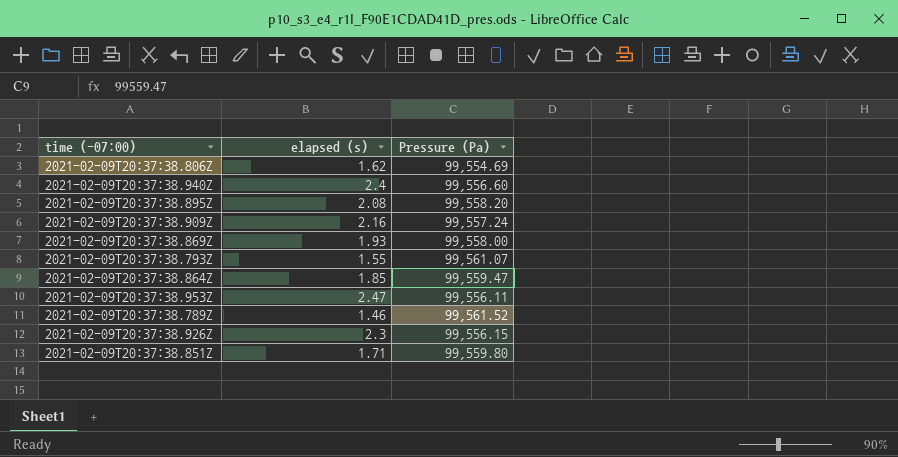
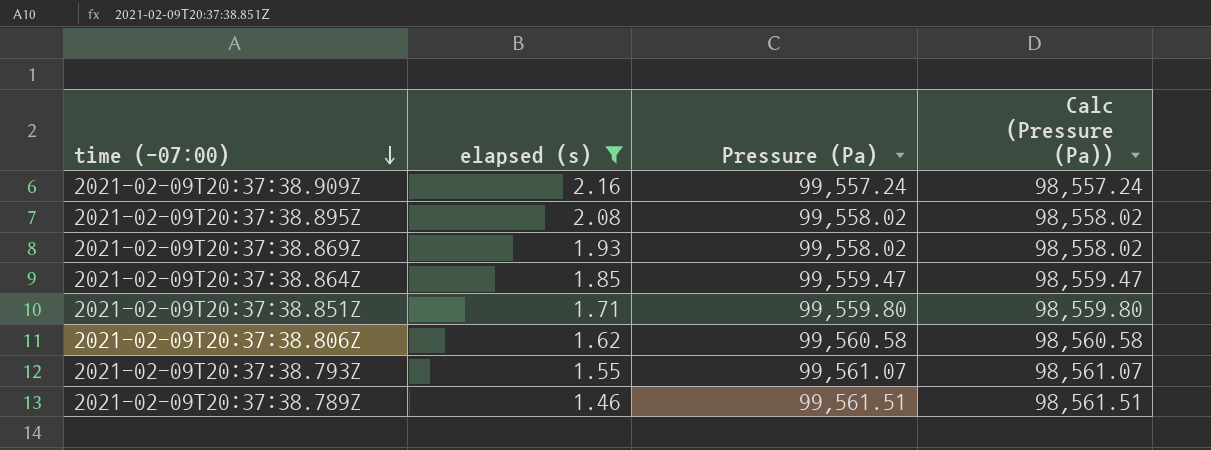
filter: none -> elapsed (s) <= 2.16
row order: none -> time (-07:00) descending
column Calc (Pressure (Pa)) | formula: none -> [Pressure (Pa)] - 1000
2021-02-09T20:37:38.895Z | Pressure (Pa): 99,558.20 -> 99,558.02
2021-02-09T20:37:38.869Z | Pressure (Pa): 99,558.00 -> 99,558.02
2021-02-09T20:37:38.806Z | Pressure (Pa): 99,554.69 -> 99,560.58
2021-02-09T20:37:38.789Z | Pressure (Pa): 99,561.52 -> 99,561.51

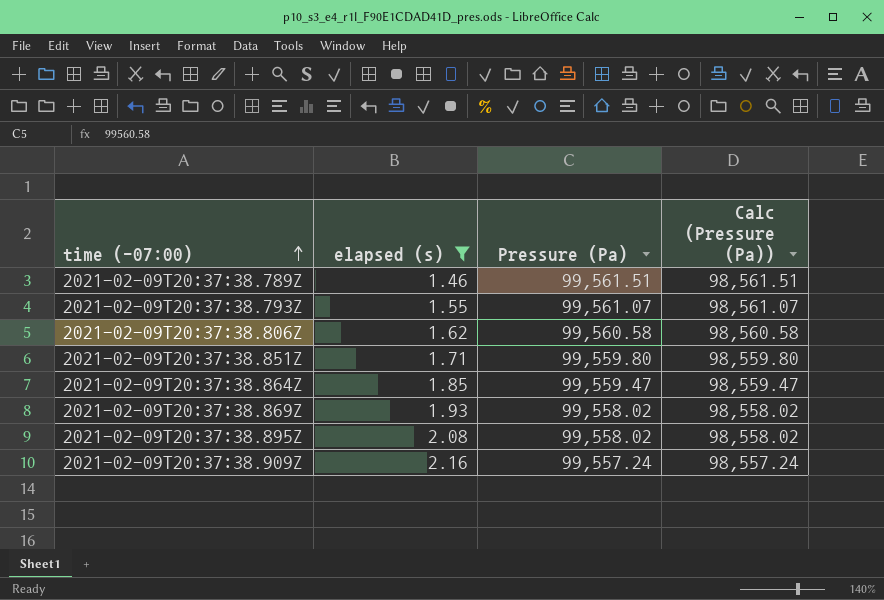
row order: time (-07:00) descending -> time (-07:00) ascending

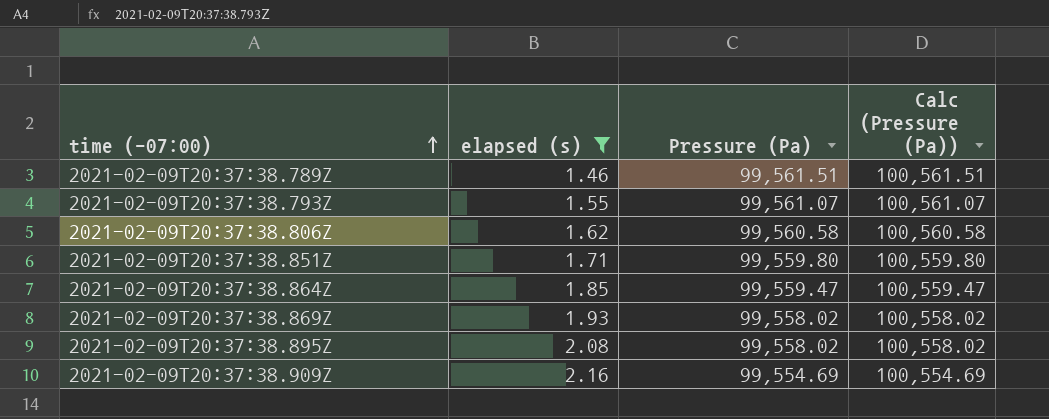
column Calc (Pressure (Pa)) | formula: [Pressure (Pa)] - 1000 -> [Pressure (Pa)] + 1000
2021-02-09T20:37:38.909Z | Pressure (Pa): 99,557.24 -> 99,554.69

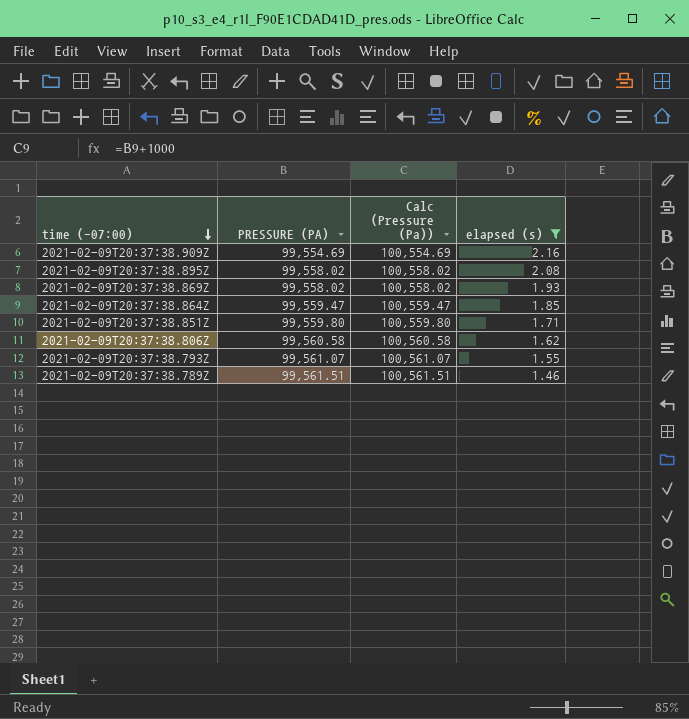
row order: time (-07:00) ascending -> time (-07:00) descending
column name: Pressure (Pa) -> PRESSURE (PA)
column elapsed (s) | position: 2 -> 4

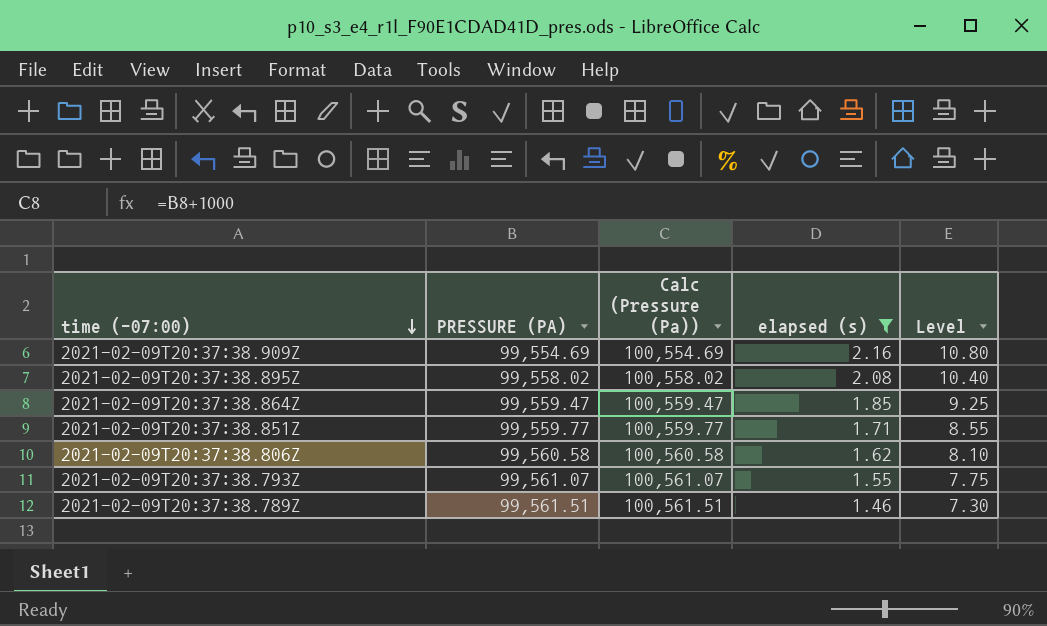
column Level | formula: none -> [elapsed (s)] * 5
row 2021-02-09T20:37:38.869Z: 99,558.02 | 100,558.02 | 1.93 -> none
2021-02-09T20:37:38.851Z | PRESSURE (PA): 99,559.80 -> 99,559.77
2021-02-09T20:37:38.851Z | Calc (Pressure (Pa)): 100,559.80 -> 100,559.77

